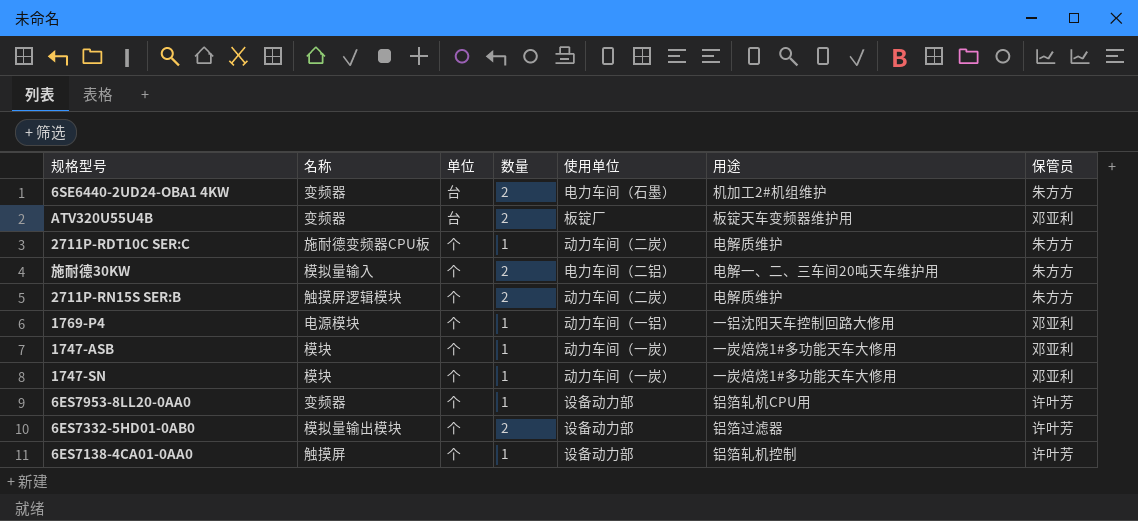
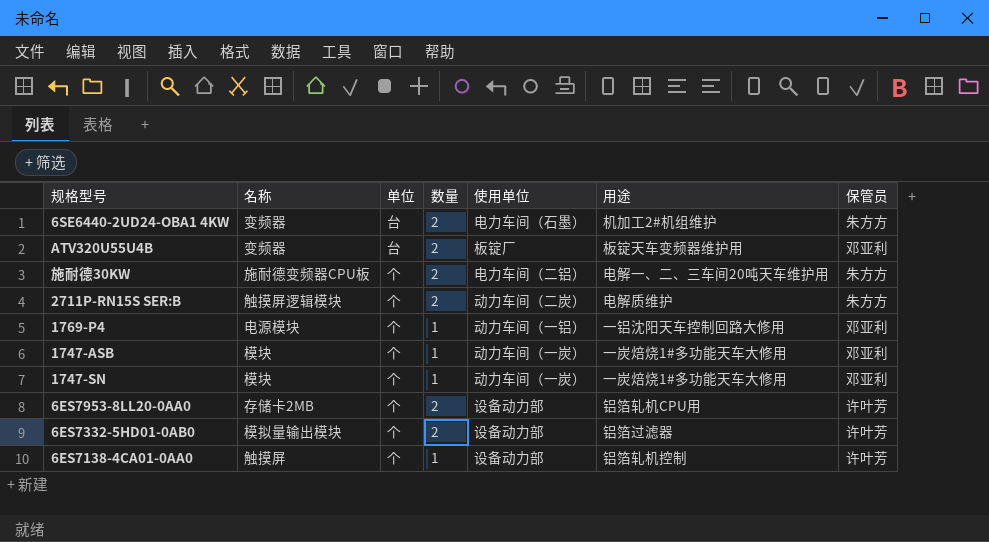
row 2711P-RDT10C SER:C: 施耐德变频器CPU板 | 个 | 1 | 动力车间（二炭） | 电解质维护 | 朱方方 -> none
施耐德30KW | 名称: 模拟量输入 -> 施耐德变频器CPU板
6ES7953-8LL20-0AA0 | 名称: 变频器 -> 存储卡2MB
6ES7953-8LL20-0AA0 | 数量: 1 -> 2

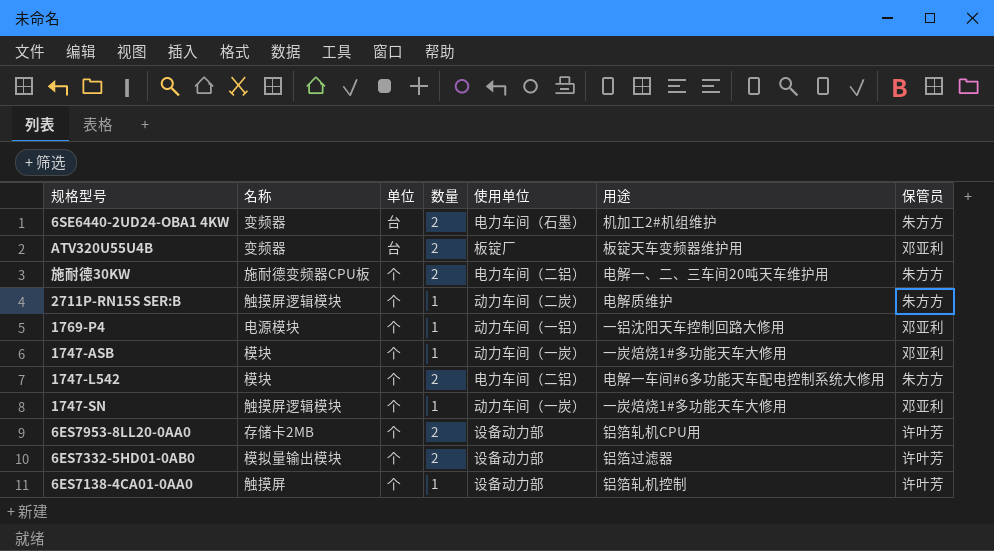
2711P-RN15S SER:B | 数量: 2 -> 1
row 1747-L542: none -> 模块 | 个 | 2 | 电力车间（二铝） | 电解一车间#6多功能天车配电控制系统大修用 | 朱方方
1747-SN | 名称: 模块 -> 触摸屏逻辑模块

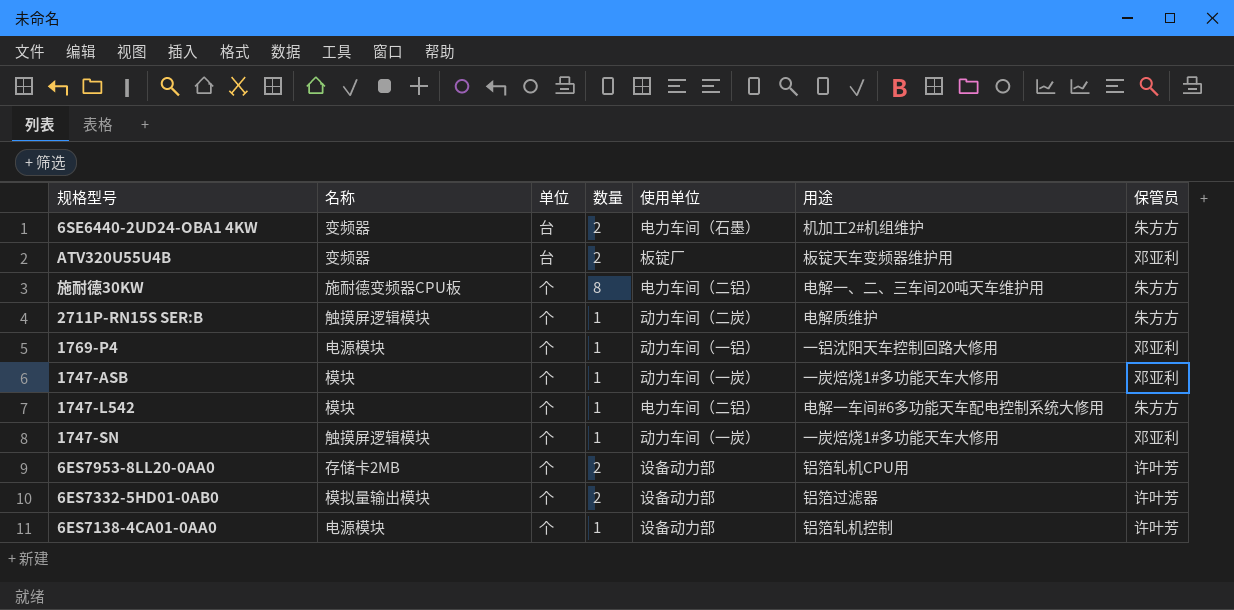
施耐德30KW | 数量: 2 -> 8
1747-L542 | 数量: 2 -> 1
6ES7138-4CA01-0AA0 | 名称: 触摸屏 -> 电源模块

